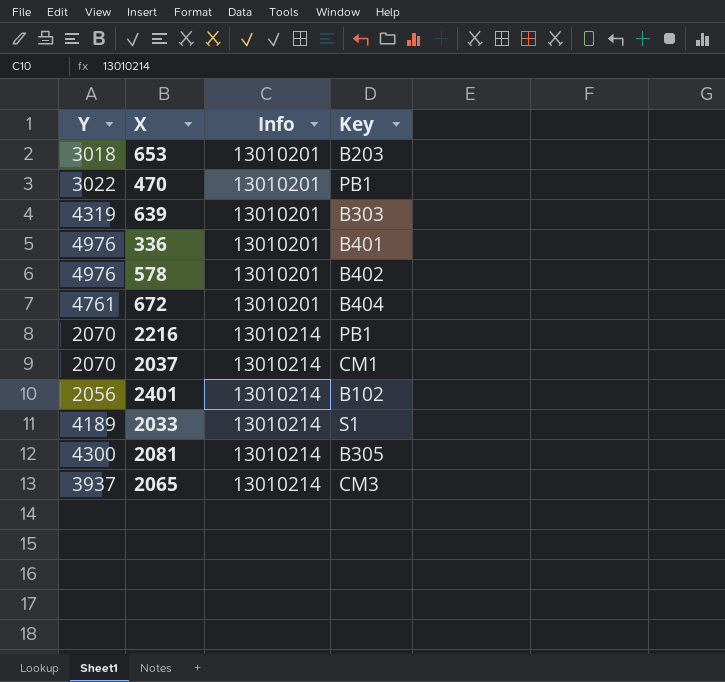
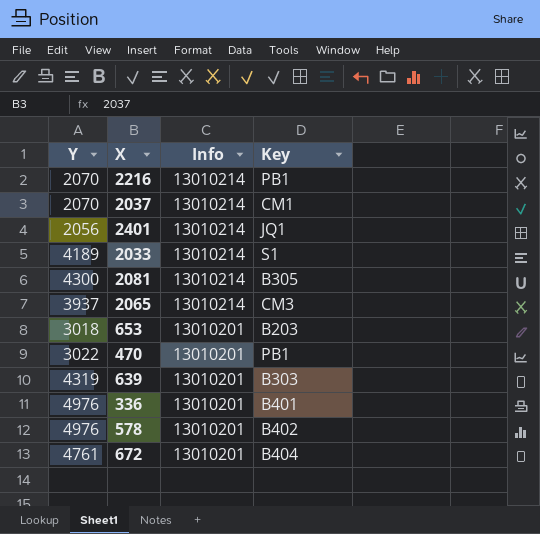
row order: Info ascending -> Info descending
2401 | Key: B102 -> JQ1

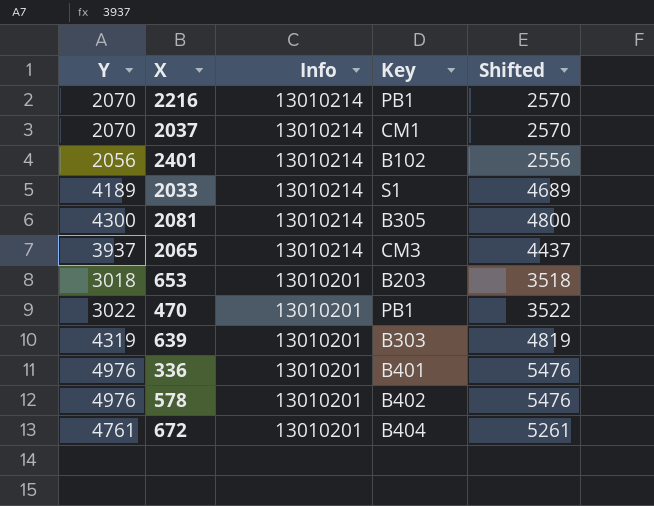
column Shifted | formula: none -> [Y] + 500
2401 | Key: JQ1 -> B102

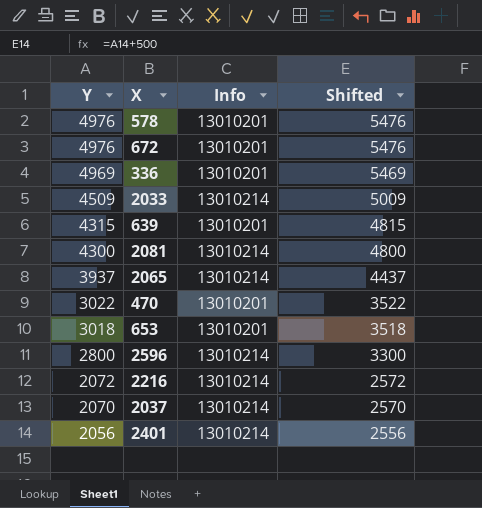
row order: Info descending -> Y descending
column Key | position: 4 -> none
672 | Y: 4761 -> 4976
672 | Shifted: 5261 -> 5476
336 | Y: 4976 -> 4969
336 | Shifted: 5476 -> 5469
2033 | Y: 4189 -> 4509
2033 | Shifted: 4689 -> 5009
639 | Y: 4319 -> 4315
639 | Shifted: 4819 -> 4815
row 2596: none -> 2800 | 13010214 | 3300
2216 | Y: 2070 -> 2072
2216 | Shifted: 2570 -> 2572

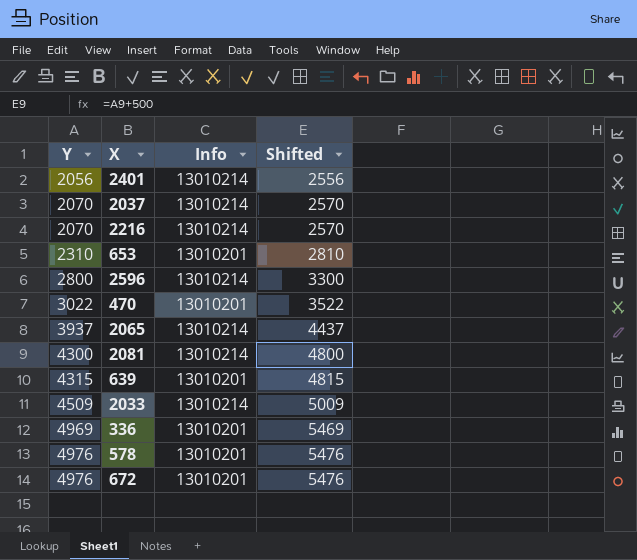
row order: Y descending -> Y ascending
2216 | Y: 2072 -> 2070
2216 | Shifted: 2572 -> 2570
653 | Y: 3018 -> 2310
653 | Shifted: 3518 -> 2810

